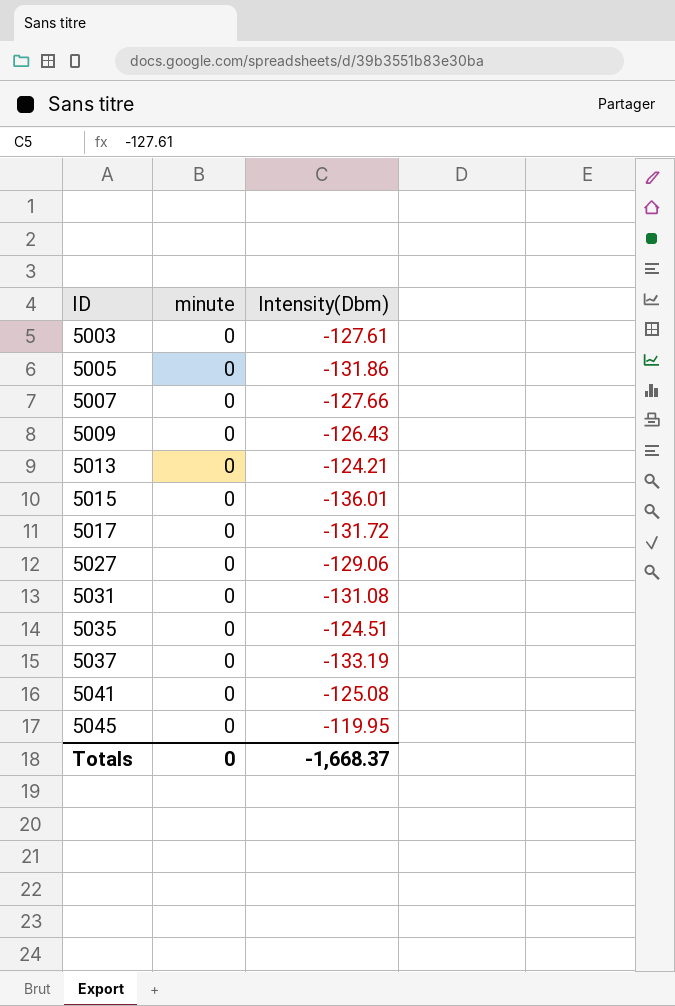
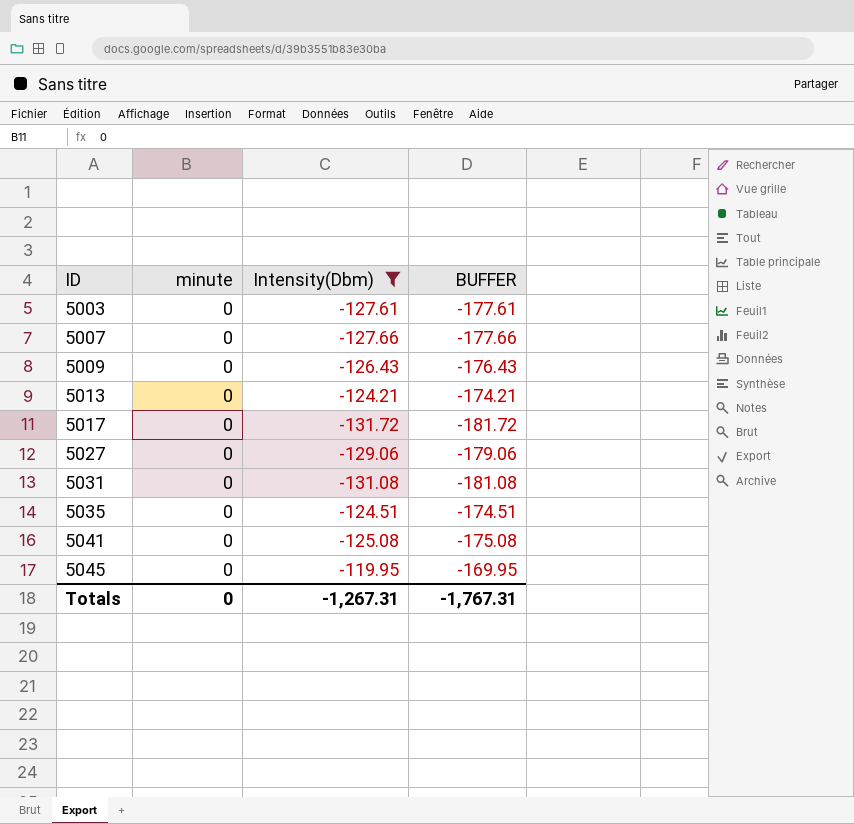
filter: none -> Intensity(Dbm) >= -131.72
column BUFFER | formula: none -> [Intensity(Dbm)] - 50
Totals | Intensity(Dbm): -1,668.37 -> -1,267.31

